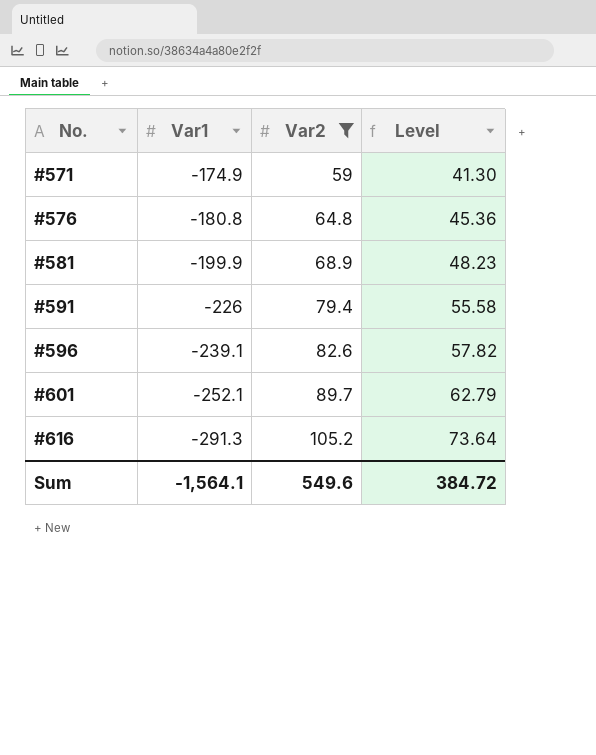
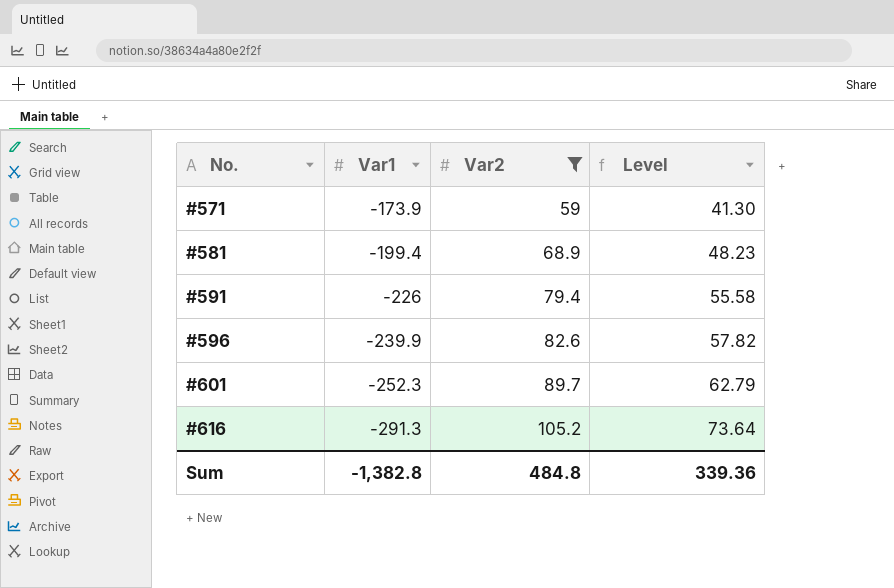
row #576: -180.8 | 64.8 | 45.36 -> none
#571 | Var1: -174.9 -> -173.9
#581 | Var1: -199.9 -> -199.4
#596 | Var1: -239.1 -> -239.9
#601 | Var1: -252.1 -> -252.3
Sum | Var1: -1,564.1 -> -1,382.8
Sum | Var2: 549.6 -> 484.8
Sum | Level: 384.72 -> 339.36

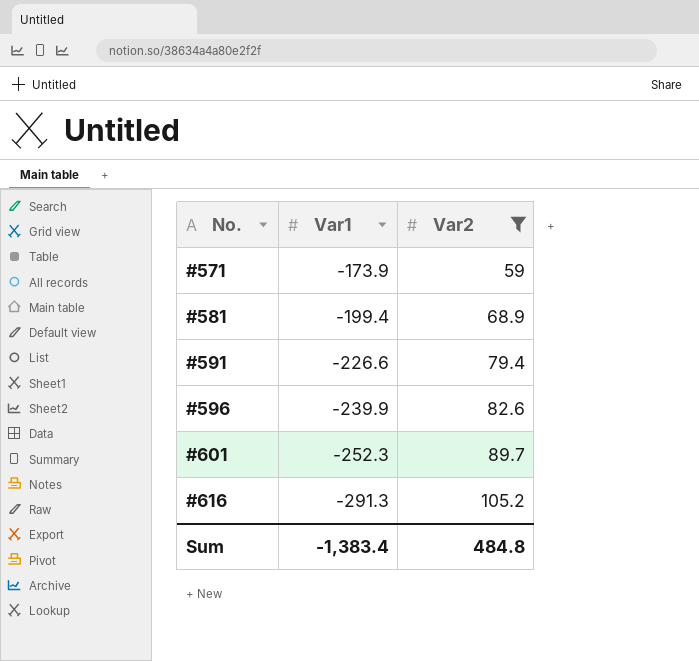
column Level | formula: [Var2] * 0.7 -> none
#591 | Var1: -226 -> -226.6
Sum | Var1: -1,382.8 -> -1,383.4

